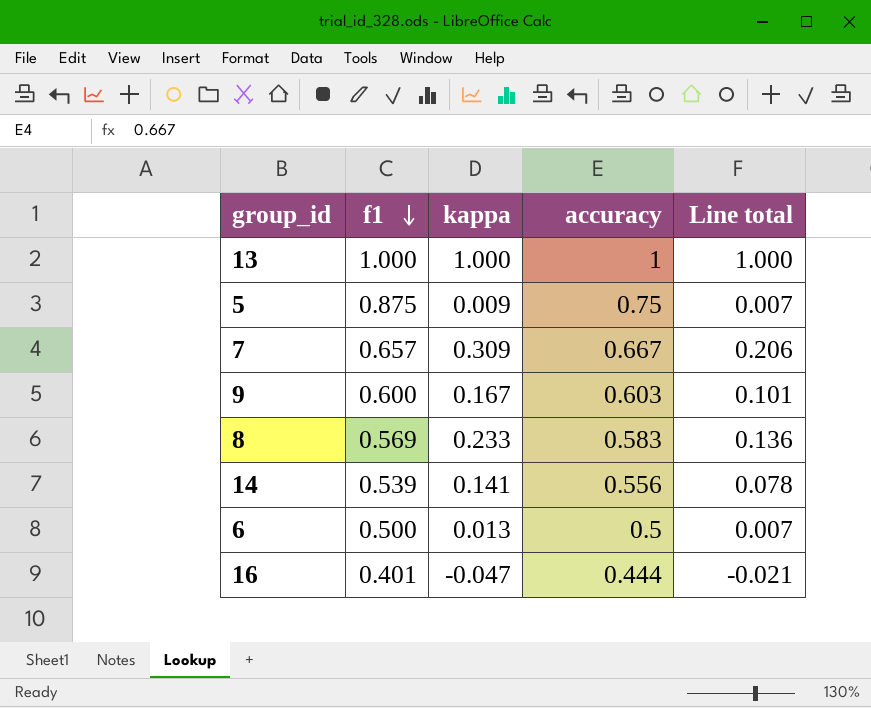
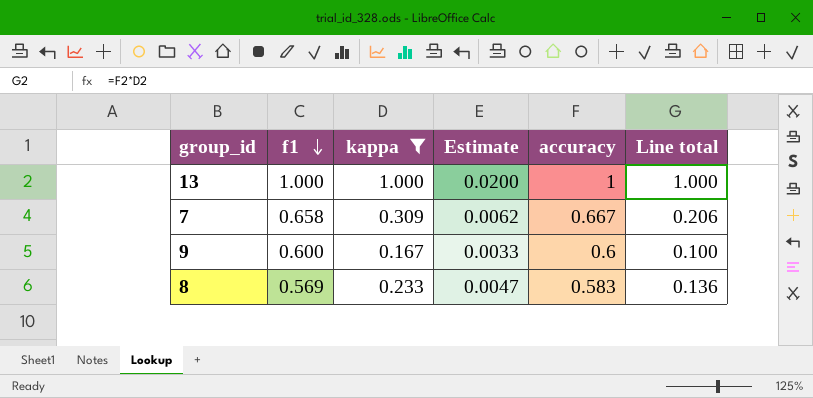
filter: none -> kappa >= 0.167
column Estimate | formula: none -> [kappa] * 0.02
7 | f1: 0.657 -> 0.658
9 | accuracy: 0.603 -> 0.6
9 | Line total: 0.101 -> 0.100

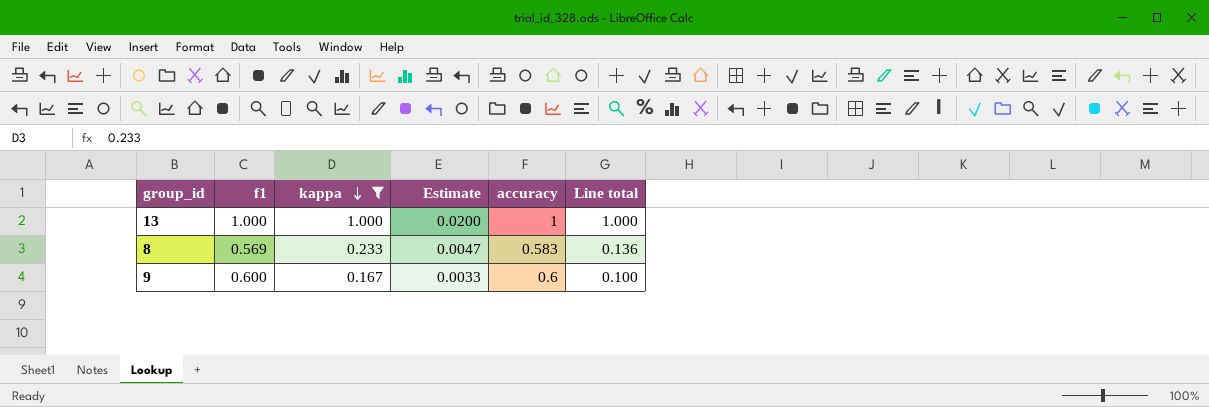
row order: f1 descending -> kappa descending
row 7: 0.658 | 0.309 | 0.0062 | 0.667 | 0.206 -> none

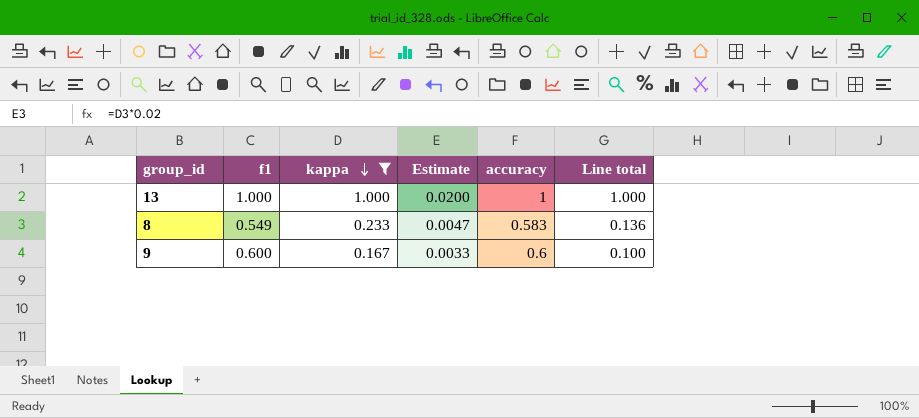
8 | f1: 0.569 -> 0.549

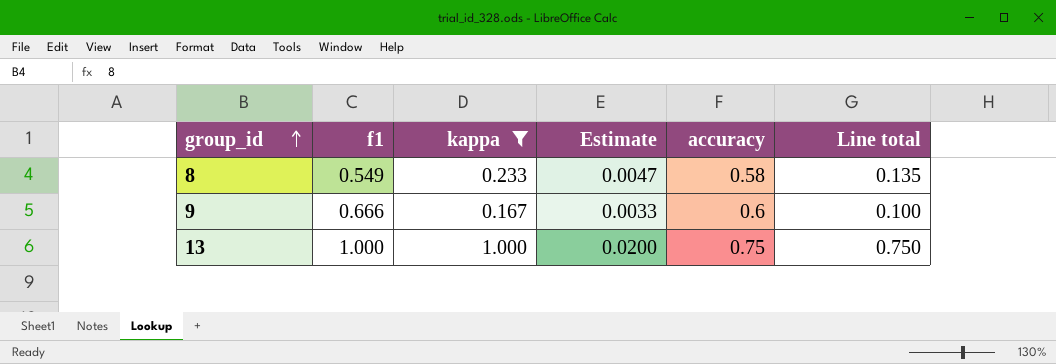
row order: kappa descending -> group_id ascending
8 | accuracy: 0.583 -> 0.58
8 | Line total: 0.136 -> 0.135
9 | f1: 0.600 -> 0.666
13 | accuracy: 1 -> 0.75
13 | Line total: 1.000 -> 0.750

